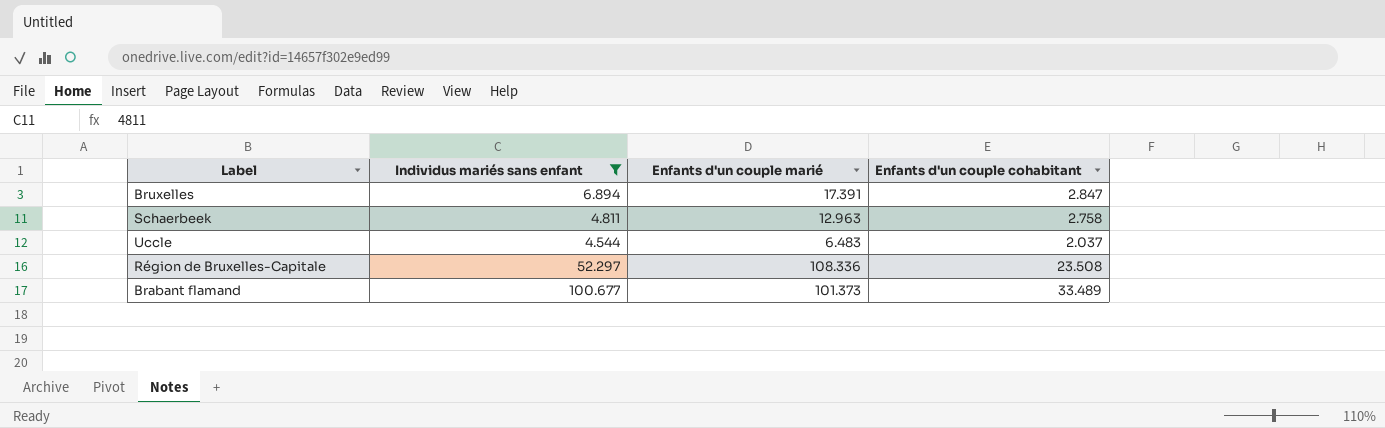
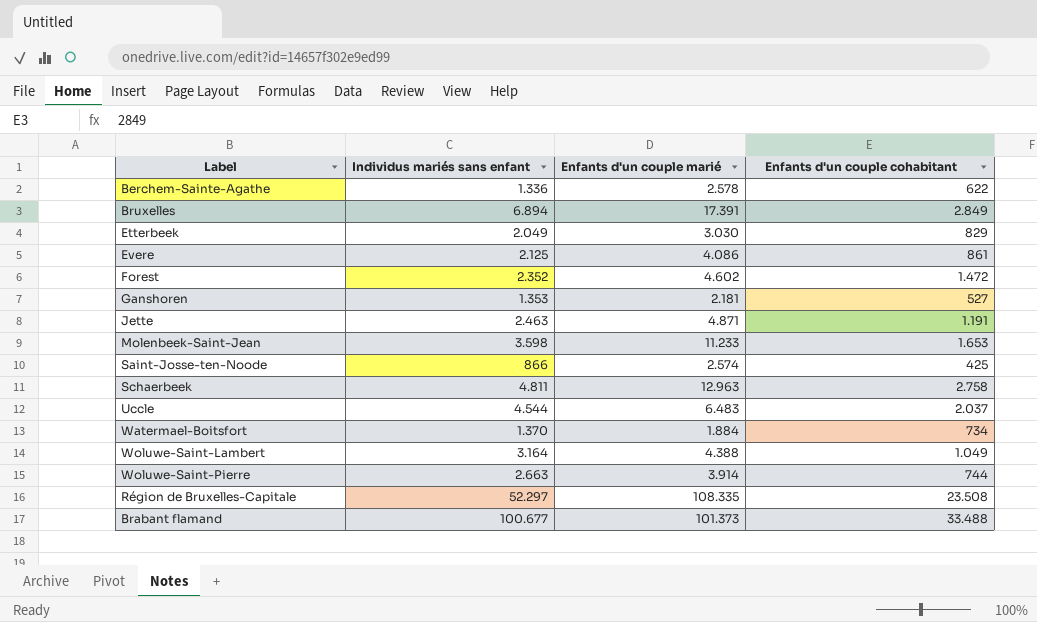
filter: Individus mariés sans enfant >= 4.544 -> none
Bruxelles | Enfants d'un couple cohabitant: 2.847 -> 2.849
Région de Bruxelles-Capitale | Enfants d'un couple marié: 108.336 -> 108.335
Brabant flamand | Enfants d'un couple cohabitant: 33.489 -> 33.488

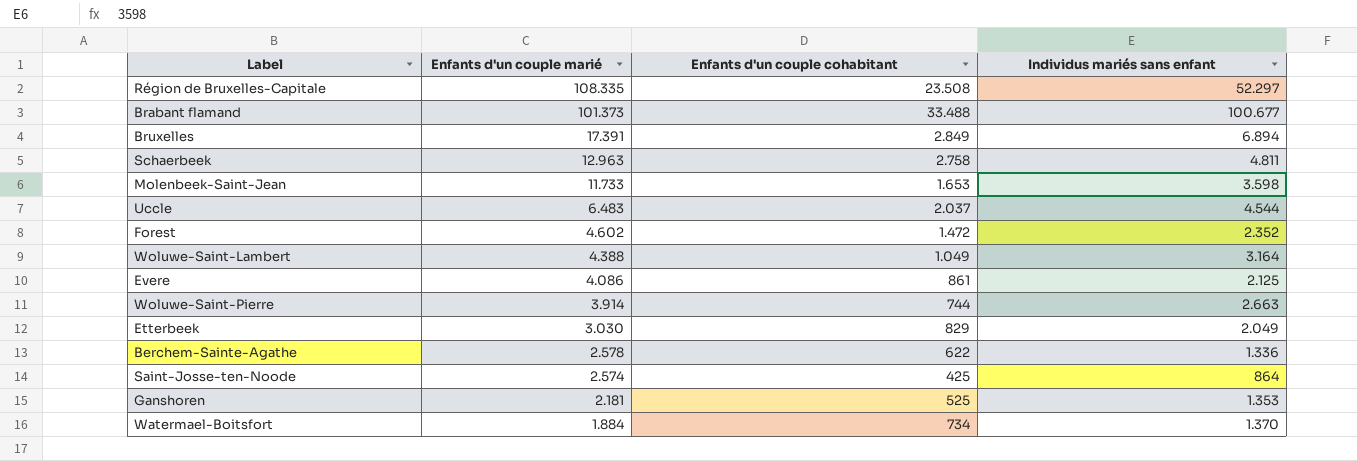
row order: none -> Enfants d'un couple marié descending
column Individus mariés sans enfant | position: 2 -> 4
row Jette: 2.463 | 4.871 | 1.191 -> none
Molenbeek-Saint-Jean | Enfants d'un couple marié: 11.233 -> 11.733
Saint-Josse-ten-Noode | Individus mariés sans enfant: 866 -> 864
Ganshoren | Enfants d'un couple cohabitant: 527 -> 525

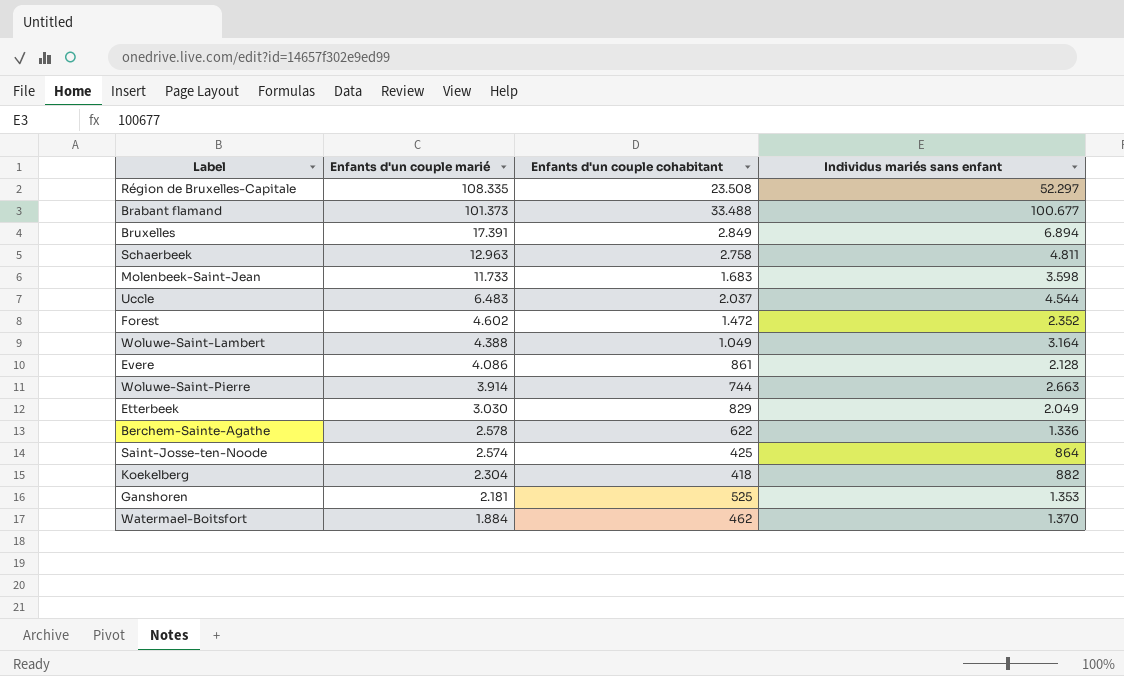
Molenbeek-Saint-Jean | Enfants d'un couple cohabitant: 1.653 -> 1.683
Evere | Individus mariés sans enfant: 2.125 -> 2.128
row Koekelberg: none -> 2.304 | 418 | 882
Watermael-Boitsfort | Enfants d'un couple cohabitant: 734 -> 462

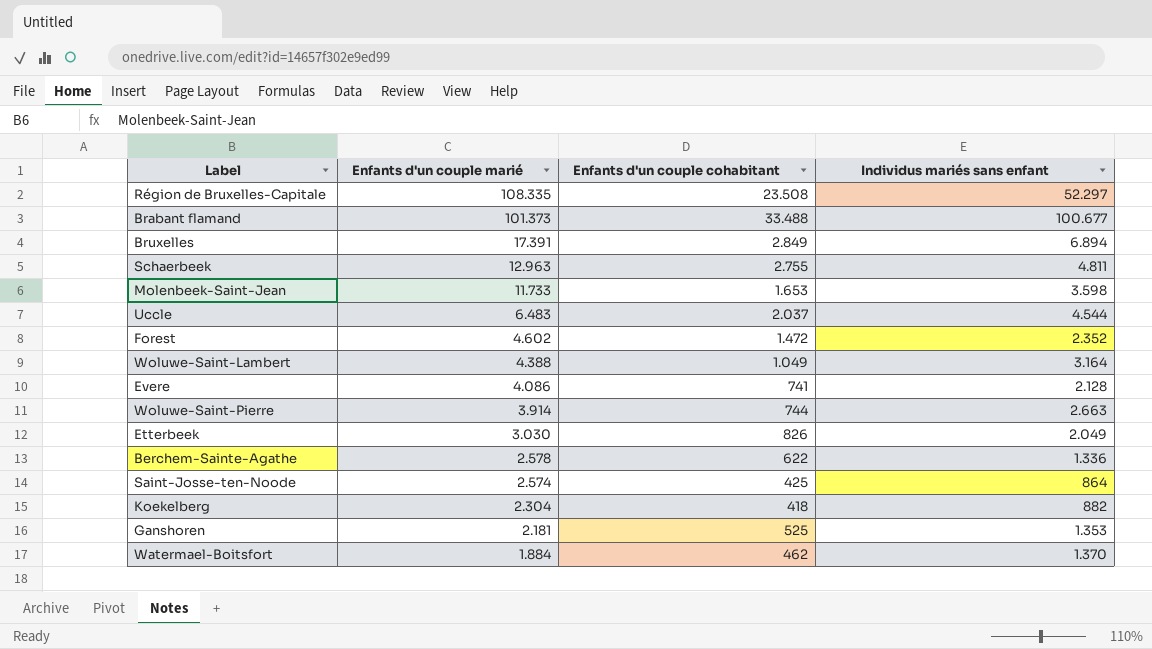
Schaerbeek | Enfants d'un couple cohabitant: 2.758 -> 2.755
Molenbeek-Saint-Jean | Enfants d'un couple cohabitant: 1.683 -> 1.653
Evere | Enfants d'un couple cohabitant: 861 -> 741
Etterbeek | Enfants d'un couple cohabitant: 829 -> 826

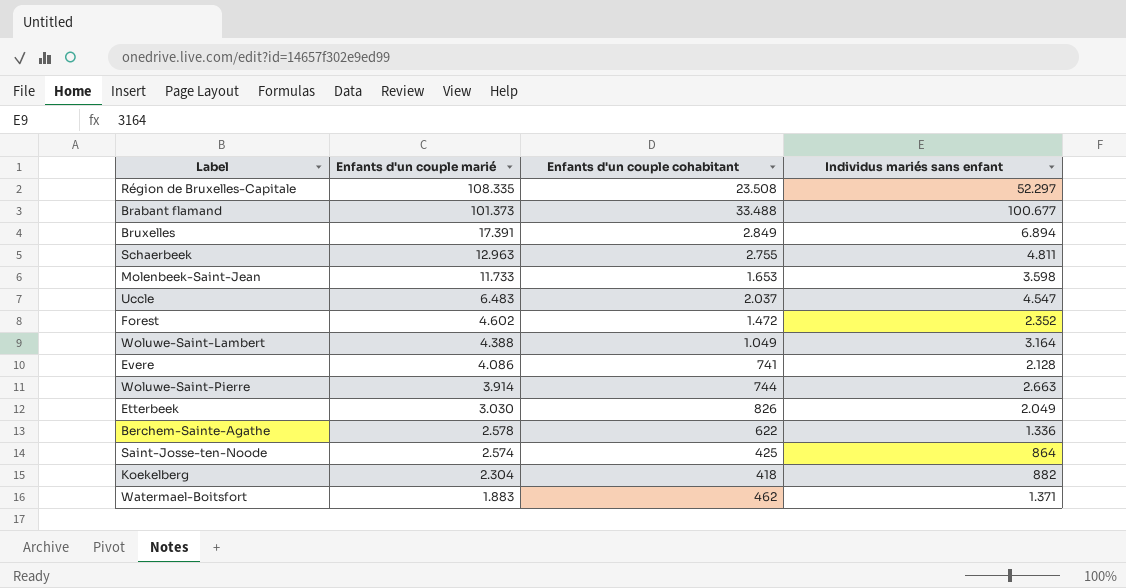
row Ganshoren: 2.181 | 525 | 1.353 -> none
Uccle | Individus mariés sans enfant: 4.544 -> 4.547
Watermael-Boitsfort | Enfants d'un couple marié: 1.884 -> 1.883
Watermael-Boitsfort | Individus mariés sans enfant: 1.370 -> 1.371

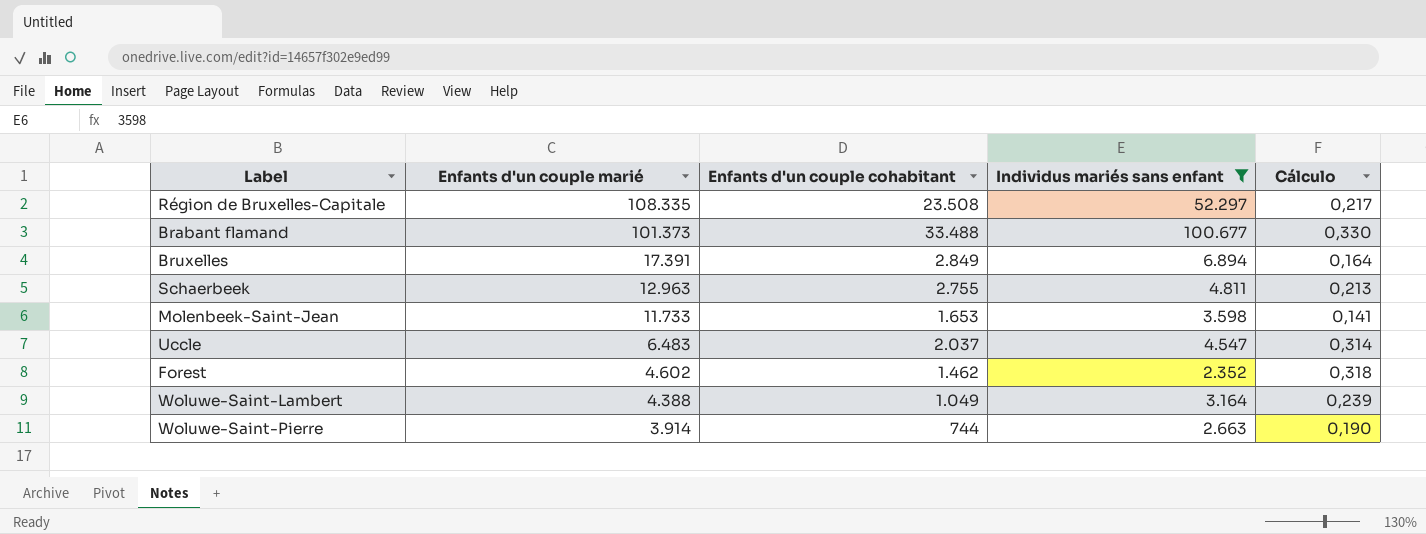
filter: none -> Individus mariés sans enfant >= 2.352
column Cálculo | formula: none -> [Enfants d'un couple cohabitant] / [Enfants d'un couple marié]
Forest | Enfants d'un couple cohabitant: 1.472 -> 1.462

